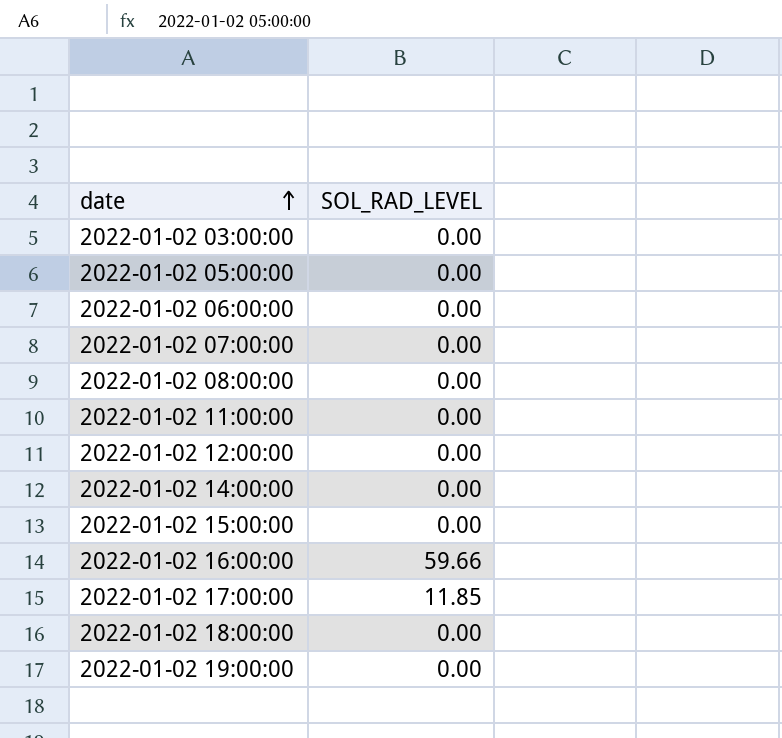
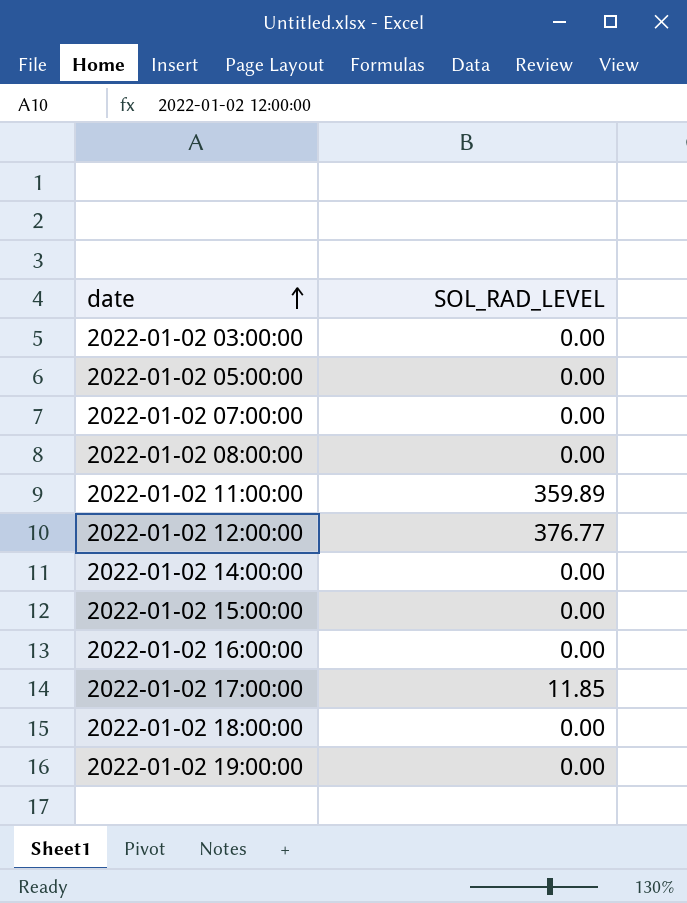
row 2022-01-02 06:00:00: 0.00 -> none
2022-01-02 11:00:00 | SOL_RAD_LEVEL: 0.00 -> 359.89
2022-01-02 12:00:00 | SOL_RAD_LEVEL: 0.00 -> 376.77
2022-01-02 16:00:00 | SOL_RAD_LEVEL: 59.66 -> 0.00

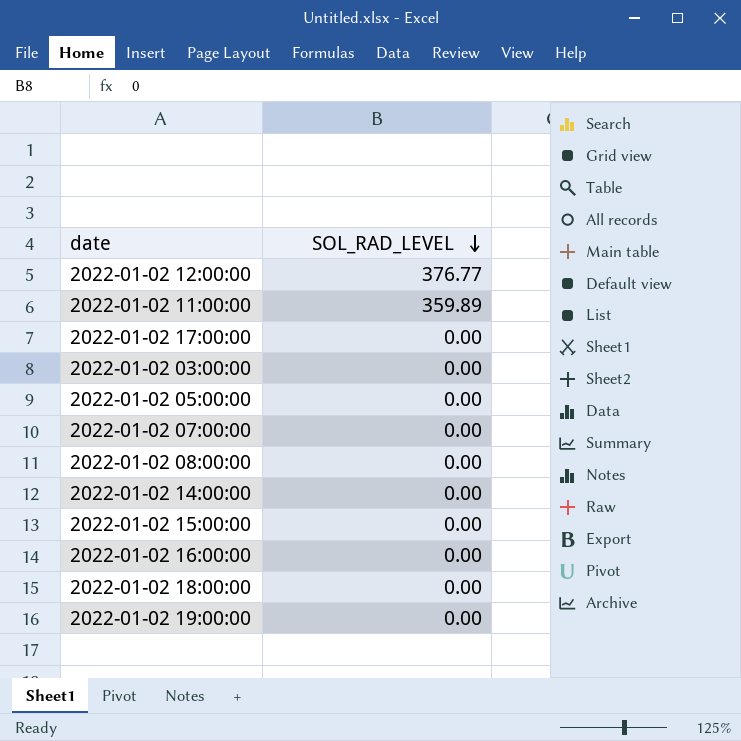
row order: date ascending -> SOL_RAD_LEVEL descending
2022-01-02 17:00:00 | SOL_RAD_LEVEL: 11.85 -> 0.00

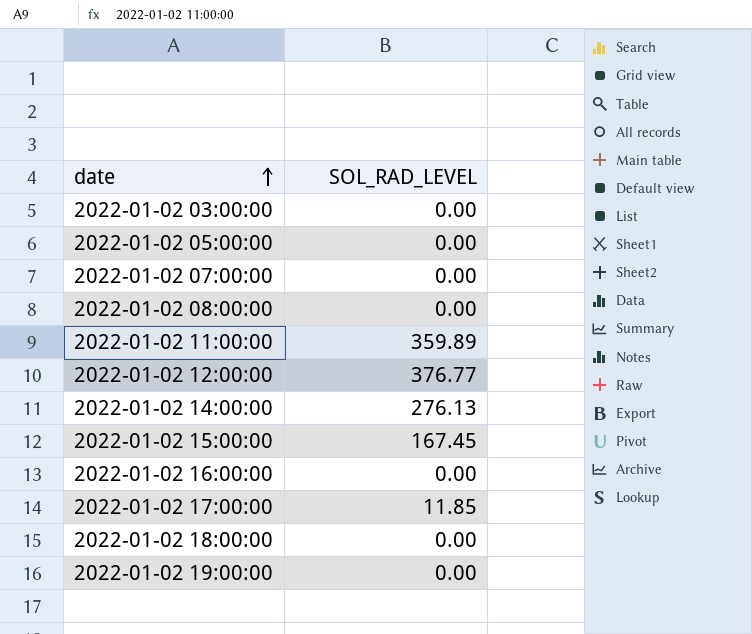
row order: SOL_RAD_LEVEL descending -> date ascending
2022-01-02 14:00:00 | SOL_RAD_LEVEL: 0.00 -> 276.13
2022-01-02 15:00:00 | SOL_RAD_LEVEL: 0.00 -> 167.45
2022-01-02 17:00:00 | SOL_RAD_LEVEL: 0.00 -> 11.85

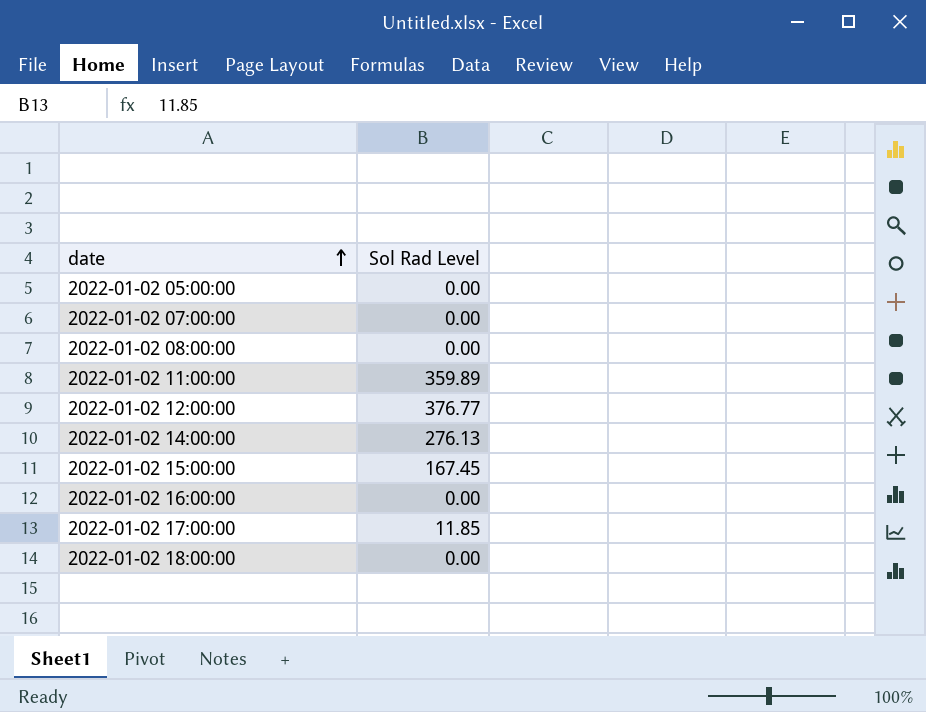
column name: SOL_RAD_LEVEL -> Sol Rad Level
row 2022-01-02 03:00:00: 0.00 -> none
row 2022-01-02 19:00:00: 0.00 -> none

